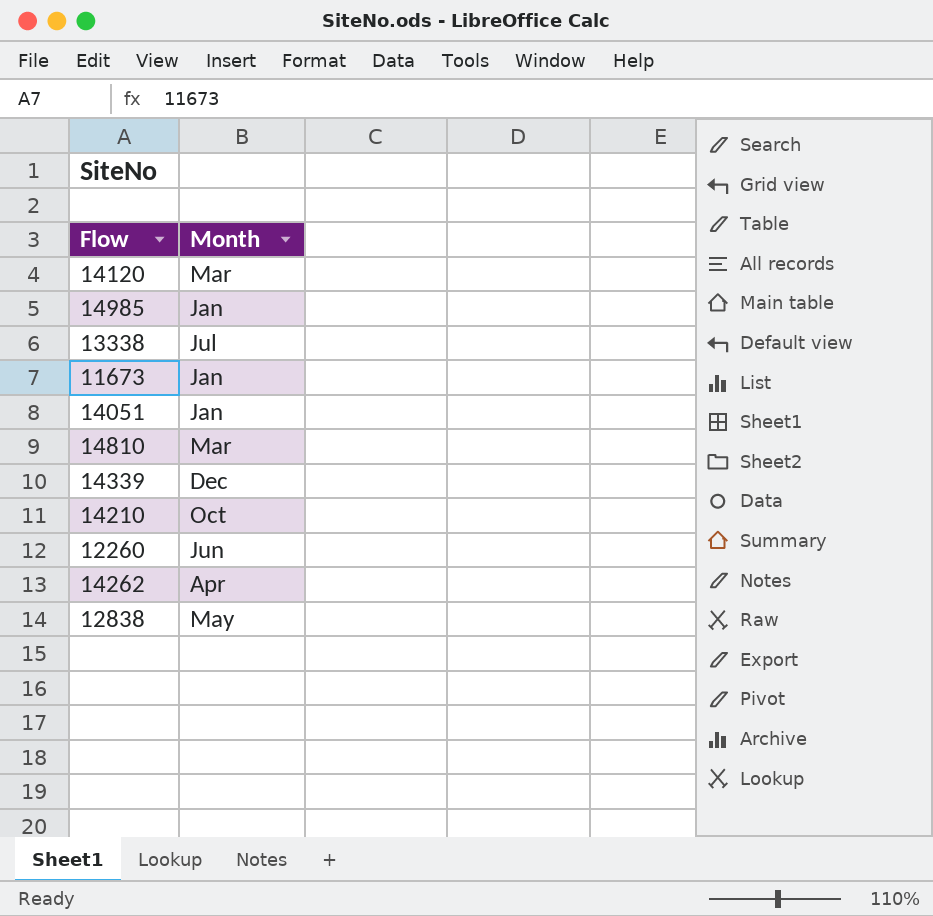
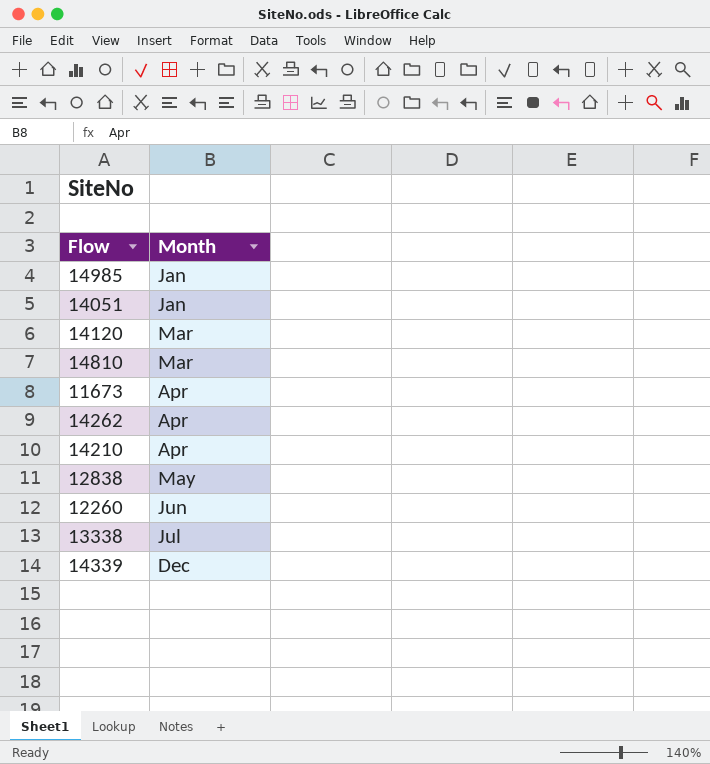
row order: none -> Month ascending
11673 | Month: Jan -> Apr
14210 | Month: Oct -> Apr

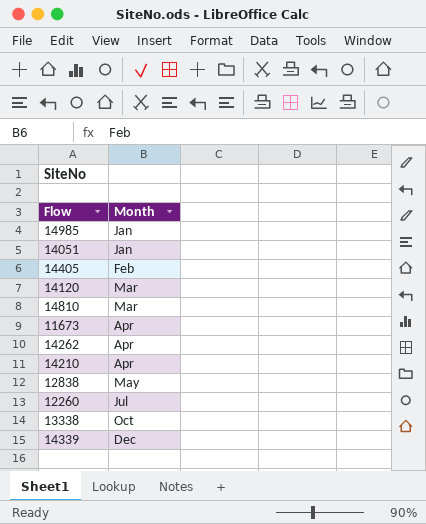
row 14405: none -> Feb
12260 | Month: Jun -> Jul
13338 | Month: Jul -> Oct

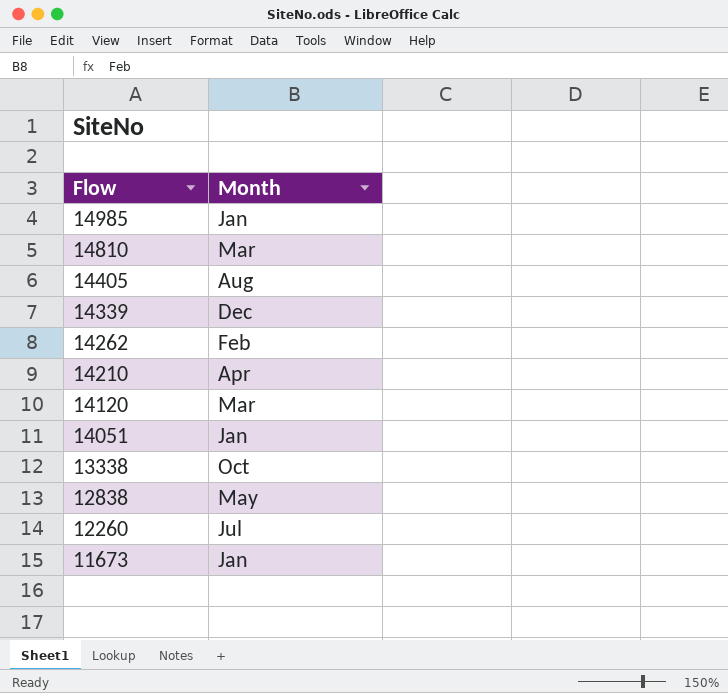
row order: Month ascending -> Flow descending
14405 | Month: Feb -> Aug
14262 | Month: Apr -> Feb
11673 | Month: Apr -> Jan

